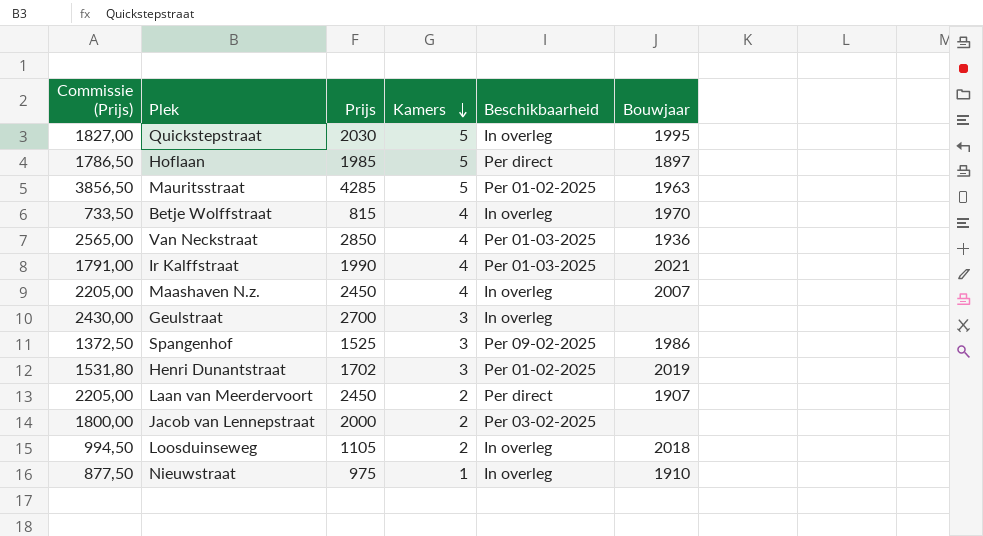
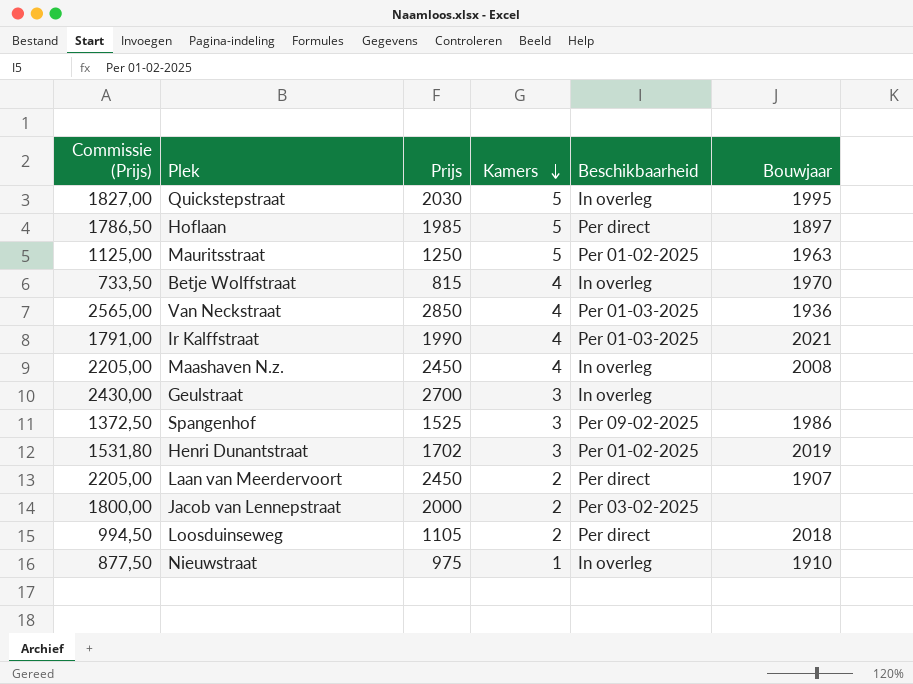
Mauritsstraat | Commissie (Prijs): 3856,50 -> 1125,00
Mauritsstraat | Prijs: 4285 -> 1250
Maashaven N.z. | Bouwjaar: 2007 -> 2008
Loosduinseweg | Beschikbaarheid: In overleg -> Per direct

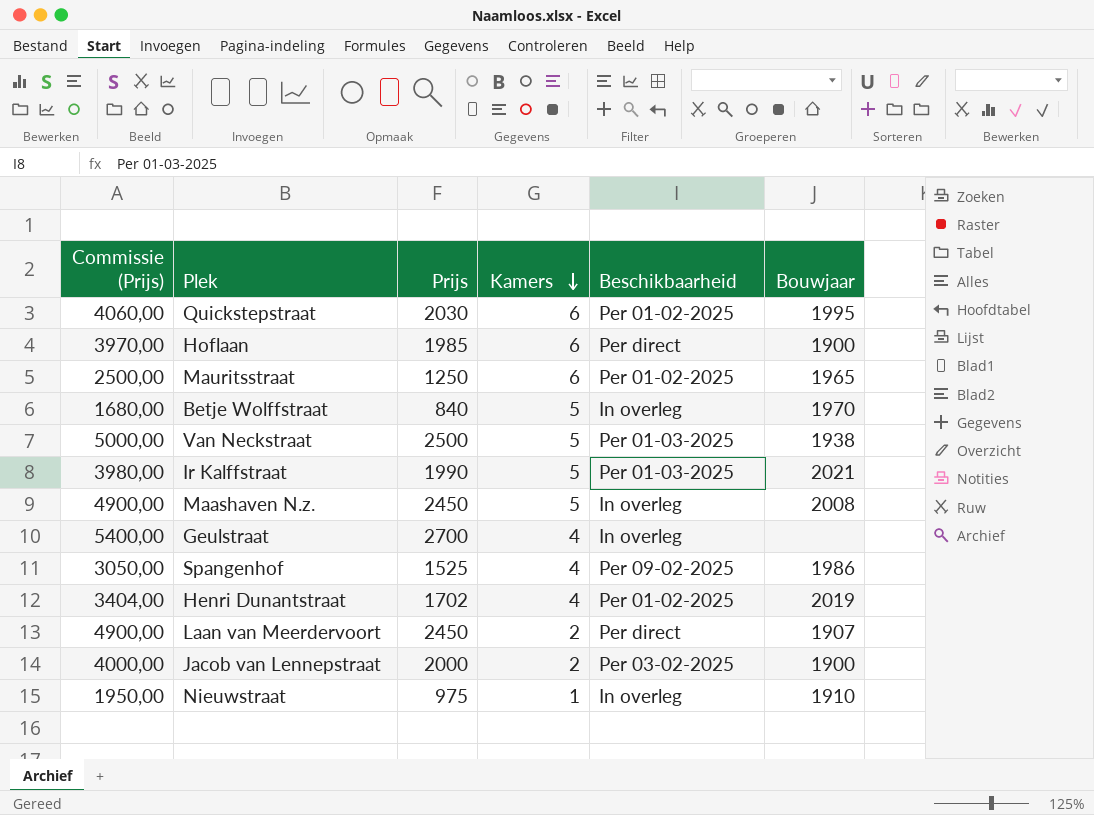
column Commissie (Prijs) | formula: [Prijs] * 0,9 -> [Prijs] * 2
row Loosduinseweg: 994,50 | 1105 | 2 | Per direct | 2018 -> none
Quickstepstraat | Kamers: 5 -> 6
Quickstepstraat | Beschikbaarheid: In overleg -> Per 01-02-2025
Hoflaan | Kamers: 5 -> 6
Hoflaan | Bouwjaar: 1897 -> 1900
Mauritsstraat | Kamers: 5 -> 6
Mauritsstraat | Bouwjaar: 1963 -> 1965
Betje Wolffstraat | Prijs: 815 -> 840
Betje Wolffstraat | Kamers: 4 -> 5
Van Neckstraat | Prijs: 2850 -> 2500
Van Neckstraat | Kamers: 4 -> 5
Van Neckstraat | Bouwjaar: 1936 -> 1938
Ir Kalffstraat | Kamers: 4 -> 5
Maashaven N.z. | Kamers: 4 -> 5
Geulstraat | Kamers: 3 -> 4
Spangenhof | Kamers: 3 -> 4
Henri Dunantstraat | Kamers: 3 -> 4
Jacob van Lennepstraat | Bouwjaar: none -> 1900

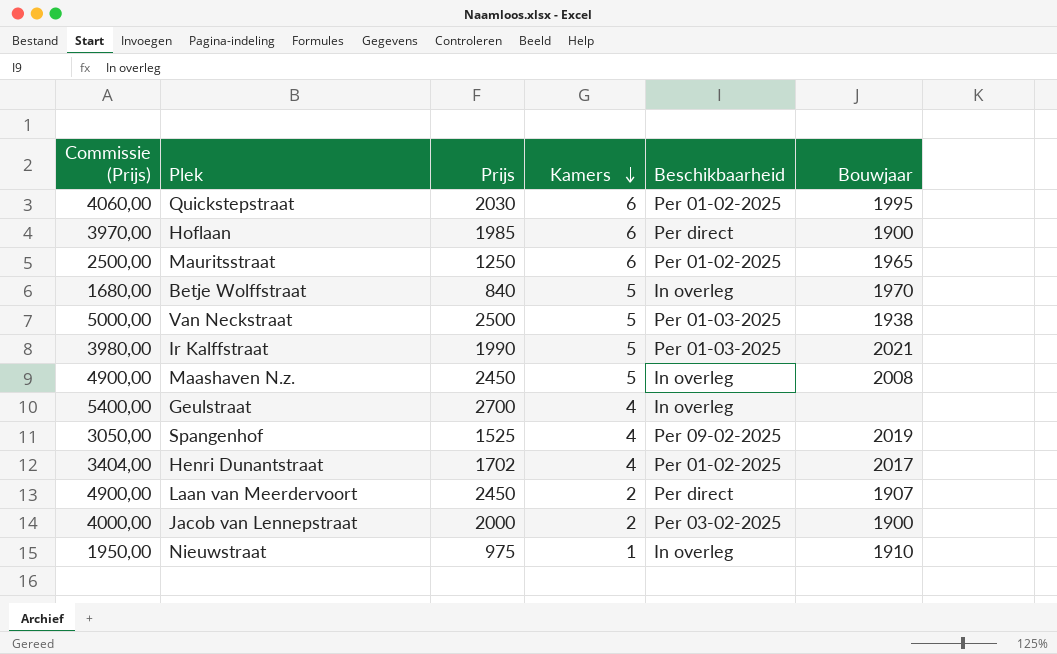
Spangenhof | Bouwjaar: 1986 -> 2019
Henri Dunantstraat | Bouwjaar: 2019 -> 2017

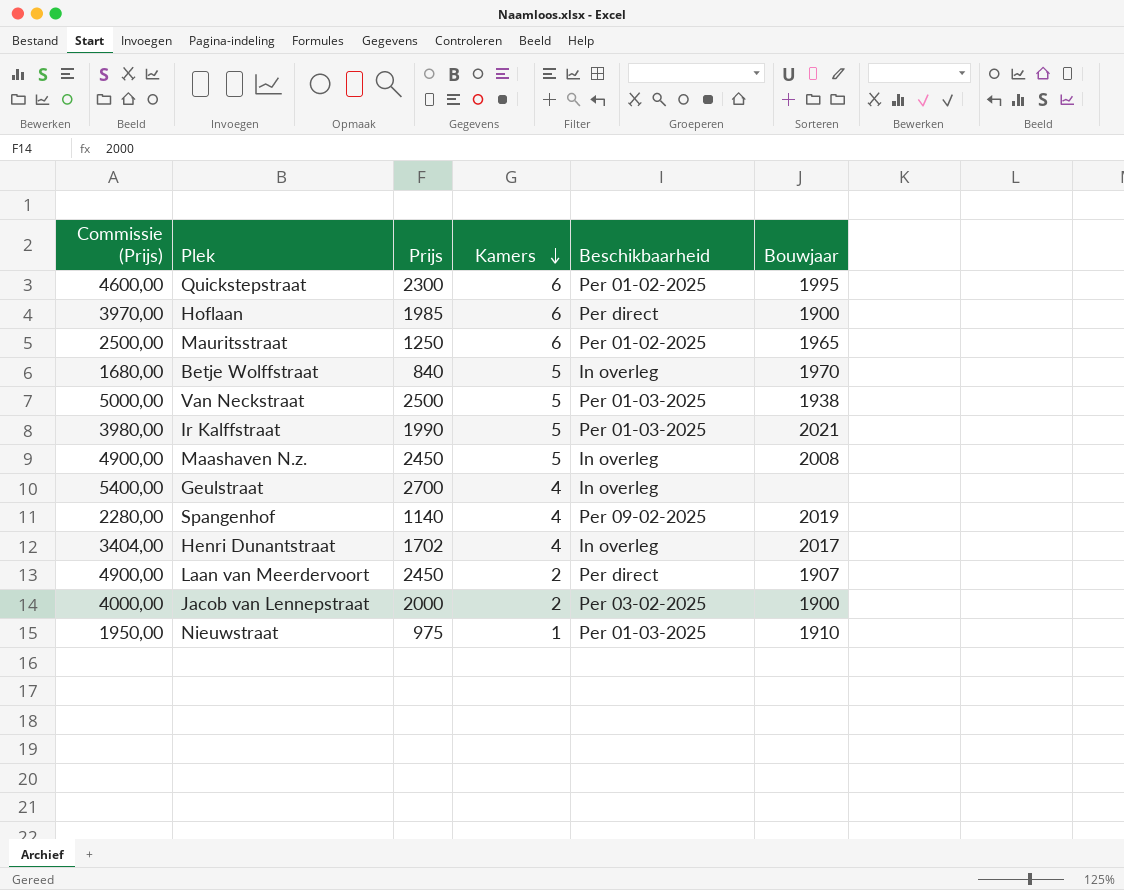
Quickstepstraat | Commissie (Prijs): 4060,00 -> 4600,00
Quickstepstraat | Prijs: 2030 -> 2300
Spangenhof | Commissie (Prijs): 3050,00 -> 2280,00
Spangenhof | Prijs: 1525 -> 1140
Henri Dunantstraat | Beschikbaarheid: Per 01-02-2025 -> In overleg
Nieuwstraat | Beschikbaarheid: In overleg -> Per 01-03-2025

